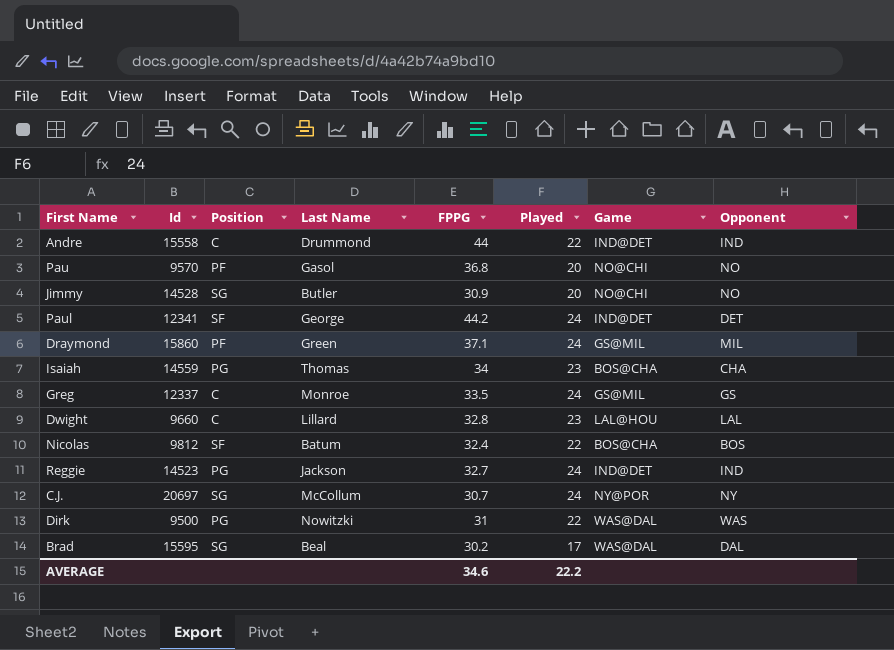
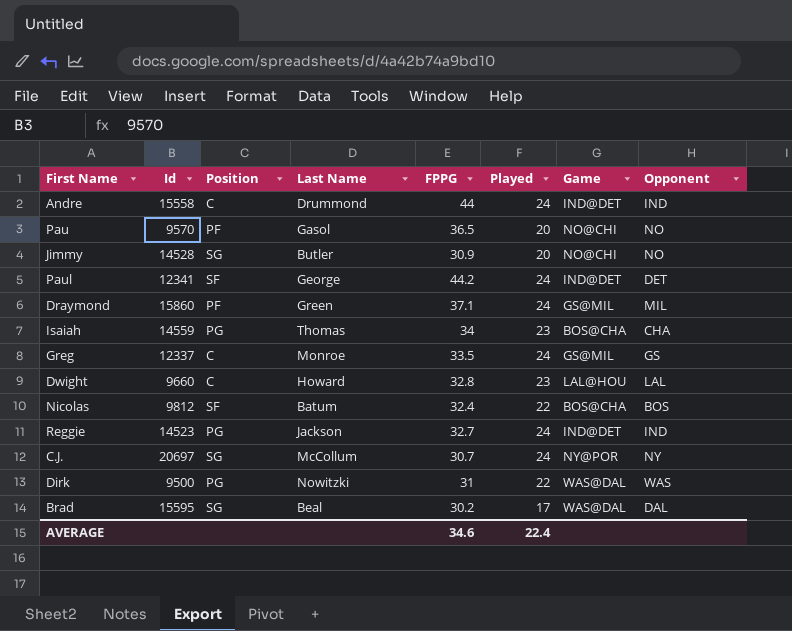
Andre | Played: 22 -> 24
Pau | FPPG: 36.8 -> 36.5
Dwight | Last Name: Lillard -> Howard
AVERAGE | Played: 22.2 -> 22.4

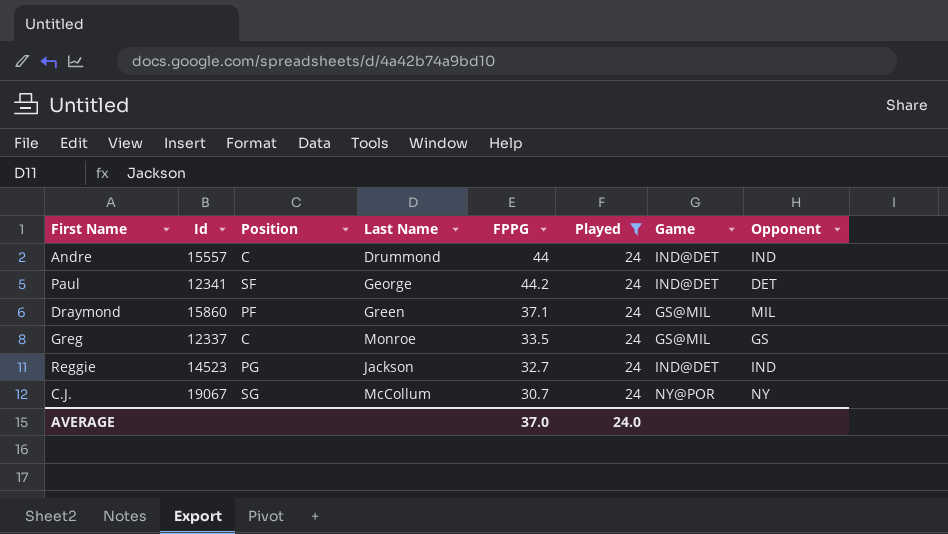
filter: none -> Played = 24
Andre | Id: 15558 -> 15557
C.J. | Id: 20697 -> 19067
AVERAGE | FPPG: 34.6 -> 37.0
AVERAGE | Played: 22.4 -> 24.0

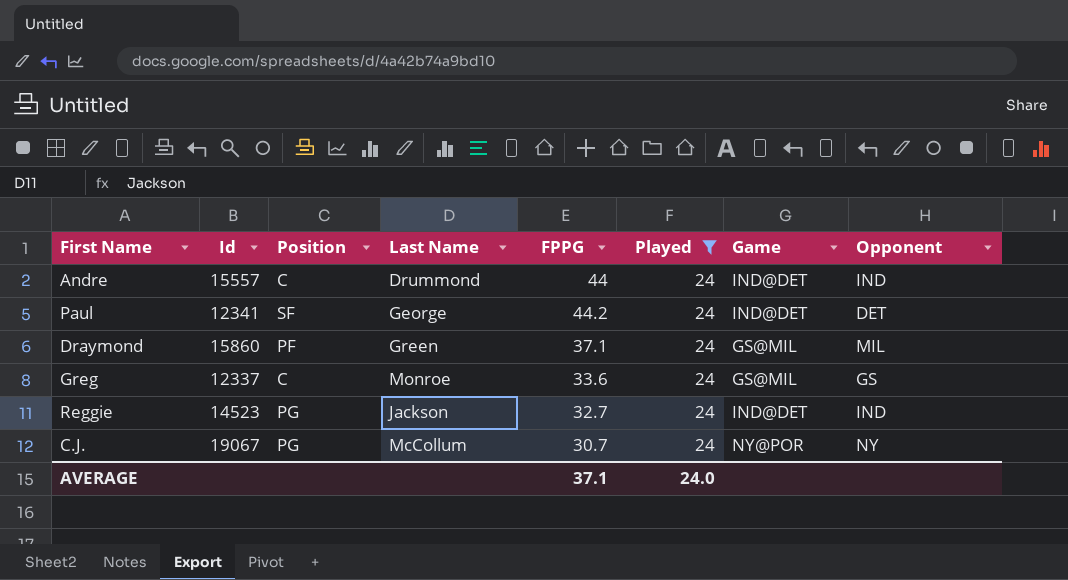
Greg | FPPG: 33.5 -> 33.6
C.J. | Position: SG -> PG
AVERAGE | FPPG: 37.0 -> 37.1

